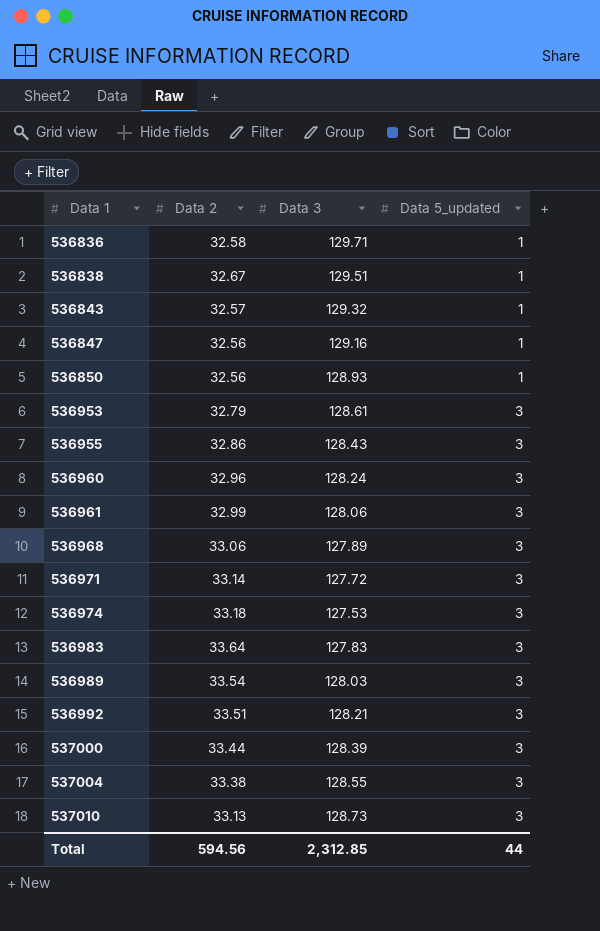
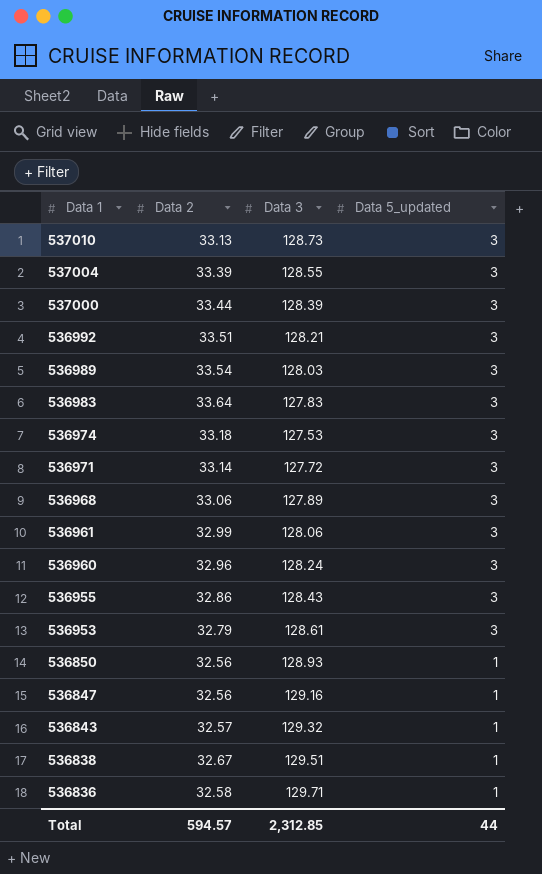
row order: Data 1 ascending -> Data 1 descending
537004 | Data 2: 33.38 -> 33.39
Total | Data 2: 594.56 -> 594.57

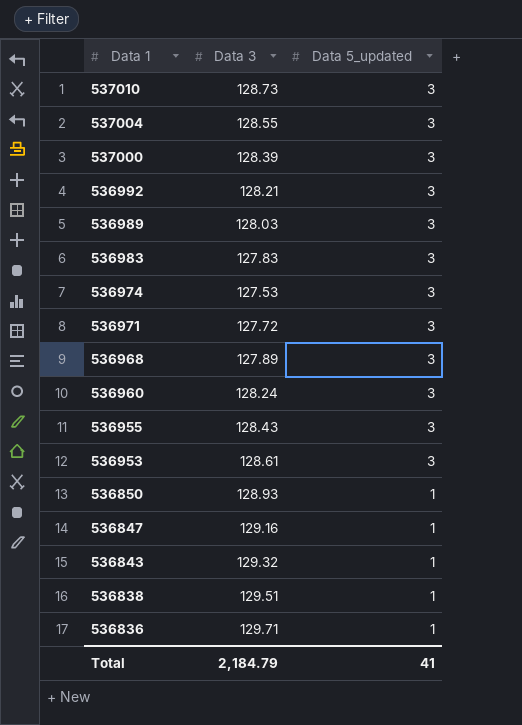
column Data 2 | position: 2 -> none
row 536961: 32.99 | 128.06 | 3 -> none
Total | Data 3: 2,312.85 -> 2,184.79
Total | Data 5_updated: 44 -> 41

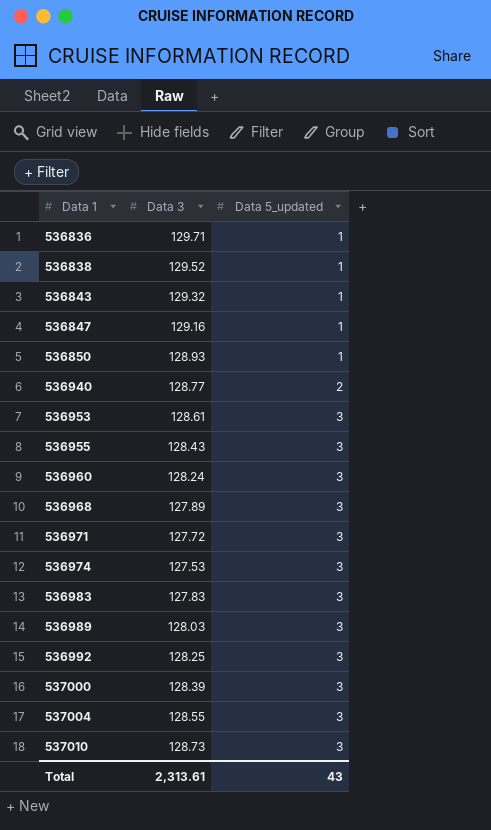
row order: Data 1 descending -> Data 1 ascending
536838 | Data 3: 129.51 -> 129.52
row 536940: none -> 128.77 | 2
536992 | Data 3: 128.21 -> 128.25
Total | Data 3: 2,184.79 -> 2,313.61
Total | Data 5_updated: 41 -> 43

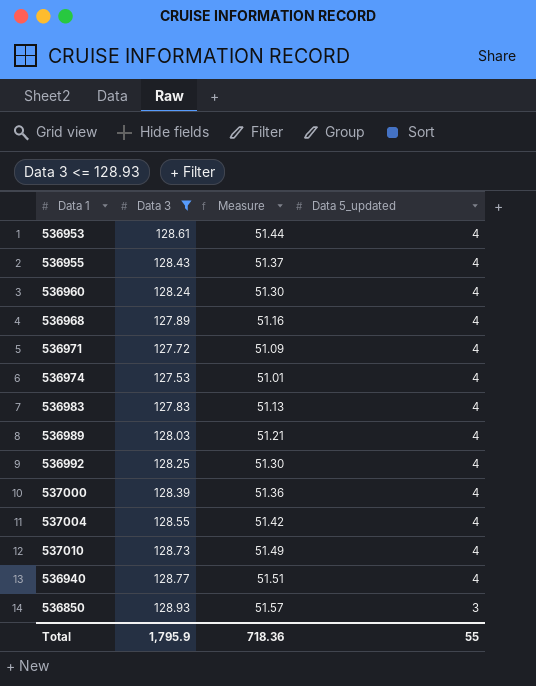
filter: none -> Data 3 <= 128.93
row order: Data 1 ascending -> Data 5_updated descending
column Measure | formula: none -> [Data 3] * 0.4
536953 | Data 5_updated: 3 -> 4
536955 | Data 5_updated: 3 -> 4
536960 | Data 5_updated: 3 -> 4
536968 | Data 5_updated: 3 -> 4
536971 | Data 5_updated: 3 -> 4
536974 | Data 5_updated: 3 -> 4
536983 | Data 5_updated: 3 -> 4
536989 | Data 5_updated: 3 -> 4
536992 | Data 5_updated: 3 -> 4
537000 | Data 5_updated: 3 -> 4
537004 | Data 5_updated: 3 -> 4
537010 | Data 5_updated: 3 -> 4
536940 | Data 5_updated: 2 -> 4
536850 | Data 5_updated: 1 -> 3
Total | Data 3: 2,313.61 -> 1,795.9
Total | Data 5_updated: 43 -> 55

